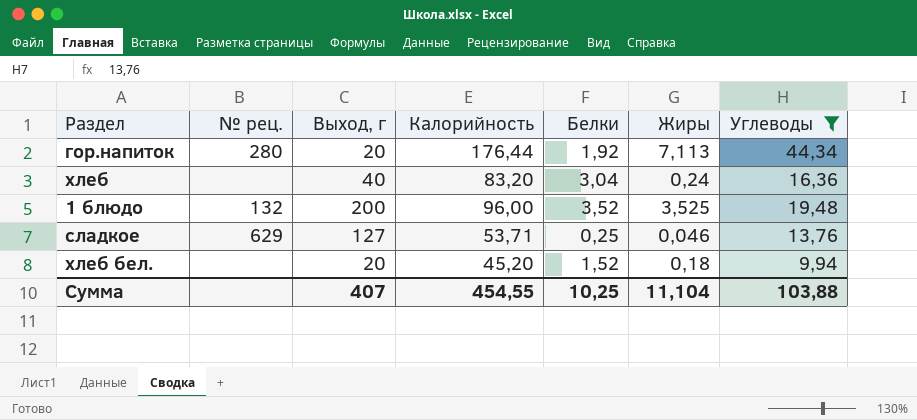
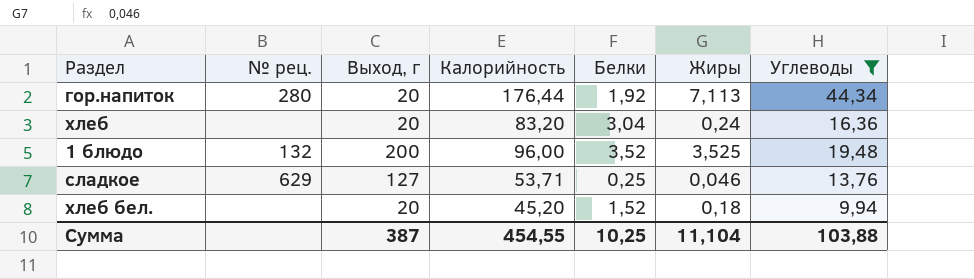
хлеб | Выход, г: 40 -> 20
Сумма | Выход, г: 407 -> 387

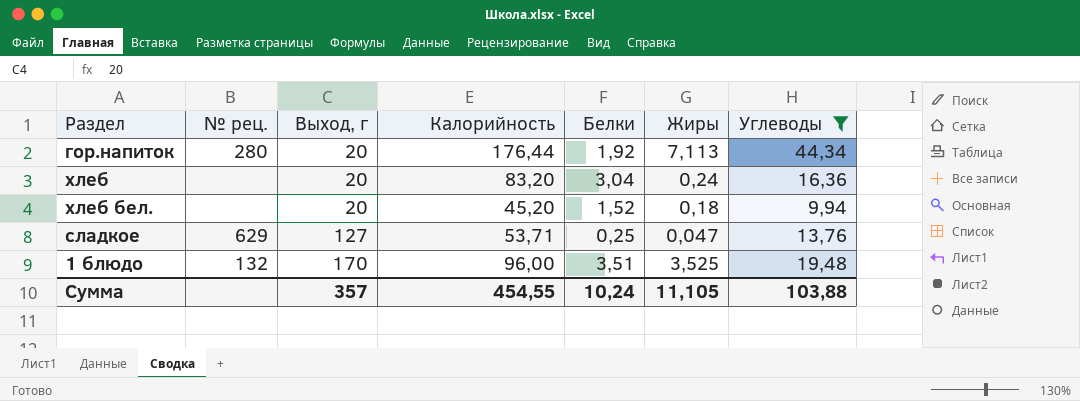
row order: none -> Выход, г ascending
сладкое | Жиры: 0,046 -> 0,047
1 блюдо | Выход, г: 200 -> 170
1 блюдо | Белки: 3,52 -> 3,51
Сумма | Выход, г: 387 -> 357
Сумма | Белки: 10,25 -> 10,24
Сумма | Жиры: 11,104 -> 11,105

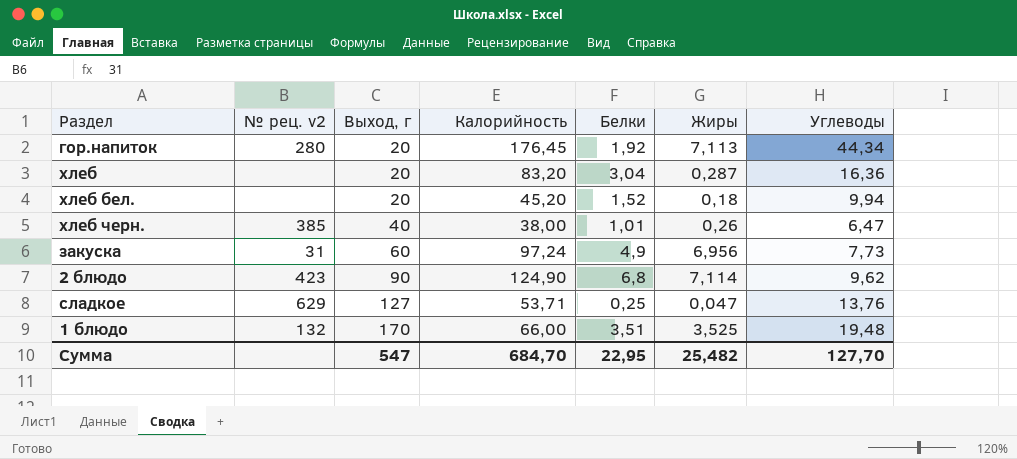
filter: Углеводы >= 9,94 -> none
column name: № рец. -> № рец. v2
гор.напиток | Калорийность: 176,44 -> 176,45
хлеб | Жиры: 0,24 -> 0,287
1 блюдо | Калорийность: 96,00 -> 66,00
Сумма | Выход, г: 357 -> 547
Сумма | Калорийность: 454,55 -> 684,70
Сумма | Белки: 10,24 -> 22,95
Сумма | Жиры: 11,105 -> 25,482
Сумма | Углеводы: 103,88 -> 127,70

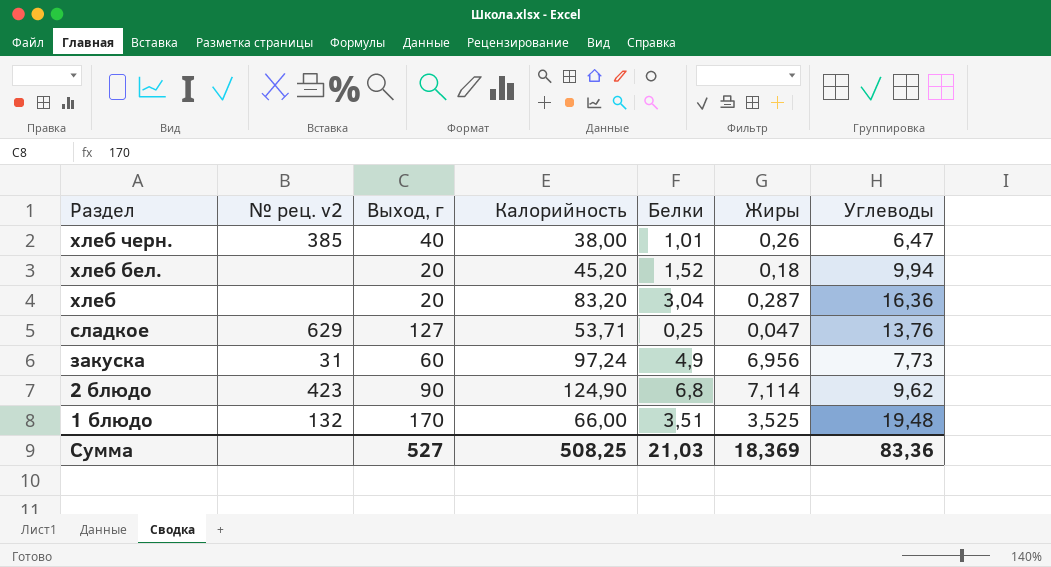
row order: Выход, г ascending -> Раздел descending
row гор.напиток: 280 | 20 | 176,45 | 1,92 | 7,113 | 44,34 -> none
Сумма | Выход, г: 547 -> 527
Сумма | Калорийность: 684,70 -> 508,25
Сумма | Белки: 22,95 -> 21,03
Сумма | Жиры: 25,482 -> 18,369
Сумма | Углеводы: 127,70 -> 83,36

